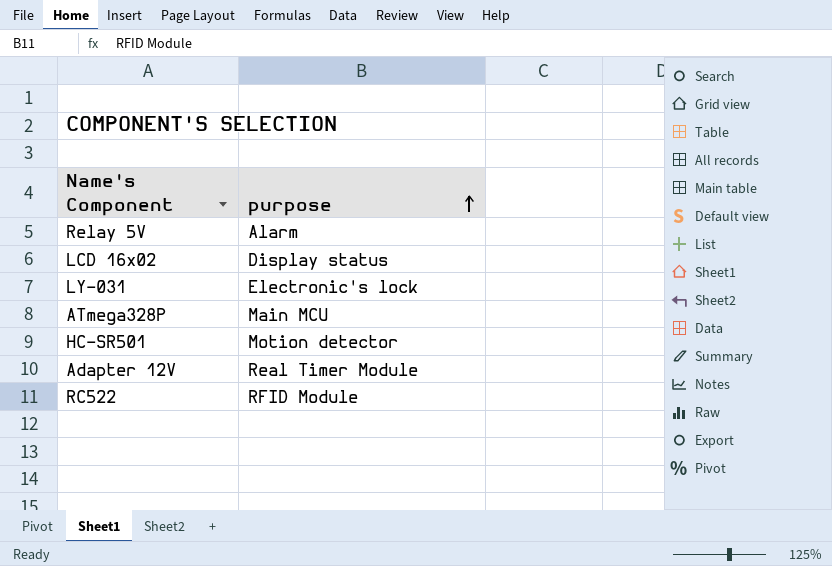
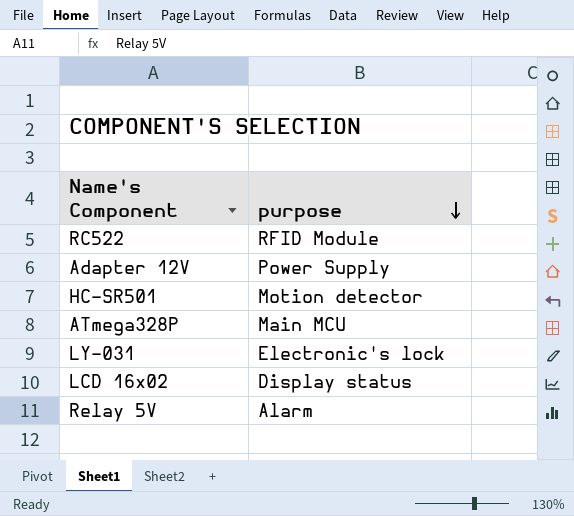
row order: purpose ascending -> purpose descending
Adapter 12V | purpose: Real Timer Module -> Power Supply

